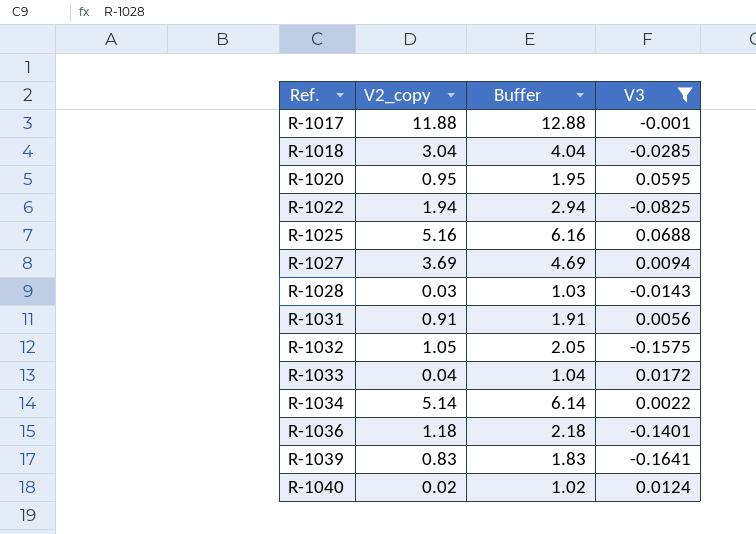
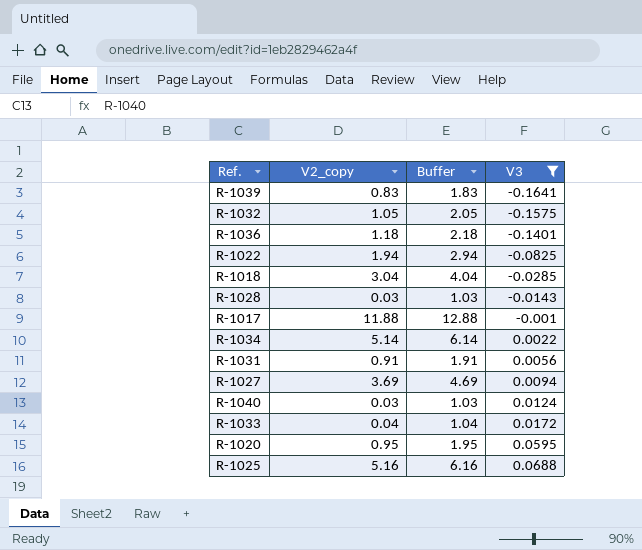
row order: Ref. ascending -> V3 ascending
R-1040 | V2_copy: 0.02 -> 0.03
R-1040 | Buffer: 1.02 -> 1.03

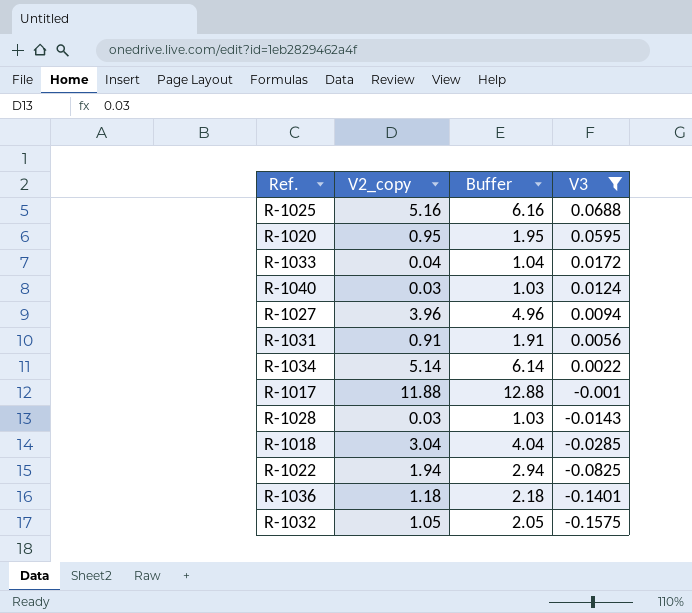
row order: V3 ascending -> V3 descending
row R-1039: 0.83 | 1.83 | -0.1641 -> none
R-1027 | V2_copy: 3.69 -> 3.96
R-1027 | Buffer: 4.69 -> 4.96

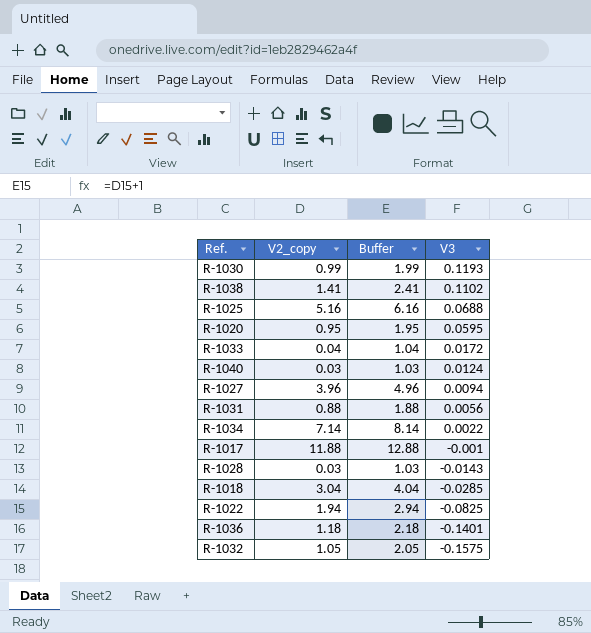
filter: V3 <= 0.0688 -> none
R-1031 | V2_copy: 0.91 -> 0.88
R-1031 | Buffer: 1.91 -> 1.88
R-1034 | V2_copy: 5.14 -> 7.14
R-1034 | Buffer: 6.14 -> 8.14

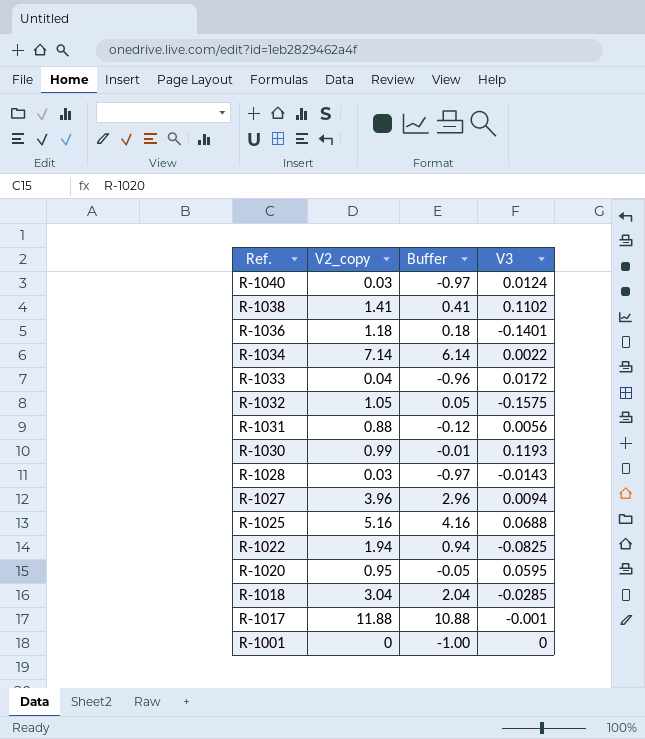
row order: V3 descending -> Ref. descending
column Buffer | formula: [V2_copy] + 1 -> [V2_copy] - 1
row R-1001: none -> 0 | -1.00 | 0

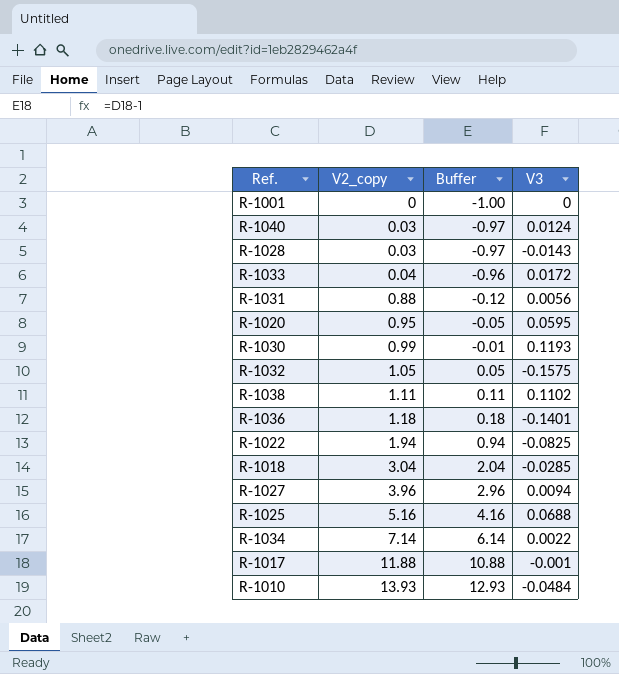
row order: Ref. descending -> V2_copy ascending
R-1038 | V2_copy: 1.41 -> 1.11
R-1038 | Buffer: 0.41 -> 0.11
row R-1010: none -> 13.93 | 12.93 | -0.0484

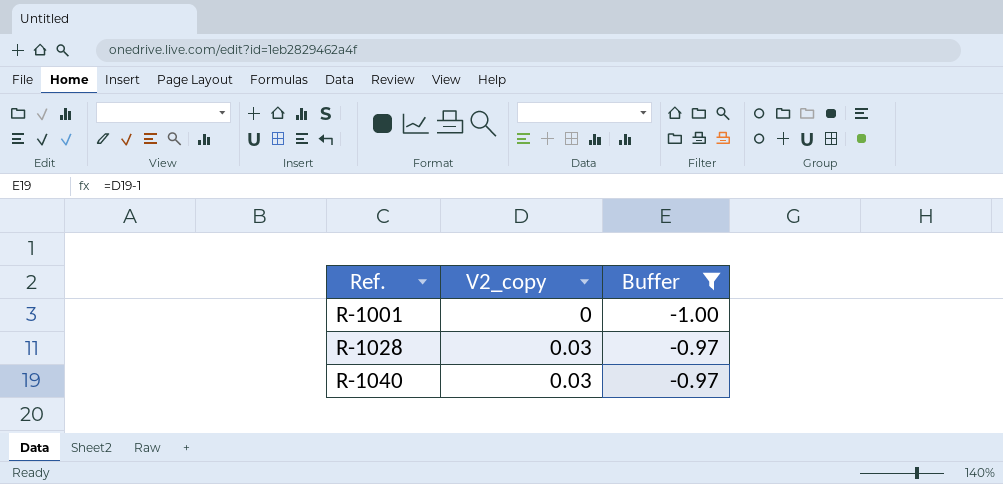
filter: none -> Buffer <= -0.97
row order: V2_copy ascending -> Ref. ascending
column V3 | position: 4 -> none

